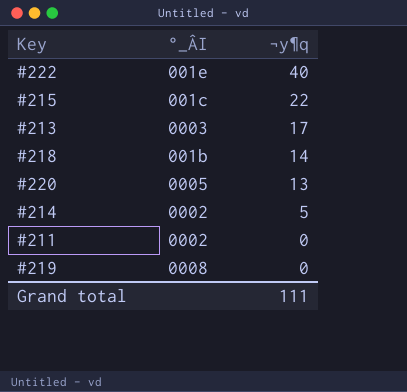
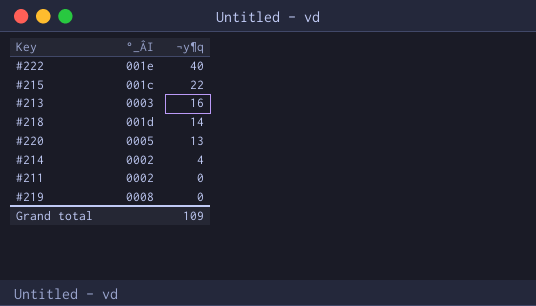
#213 | ¬y¶q: 17 -> 16
#218 | °_ÂI: 001b -> 001d
#214 | ¬y¶q: 5 -> 4
Grand total | ¬y¶q: 111 -> 109

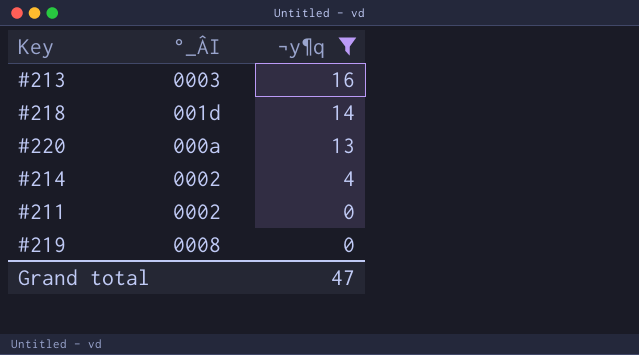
filter: none -> ¬y¶q <= 16
#220 | °_ÂI: 0005 -> 000a
Grand total | ¬y¶q: 109 -> 47

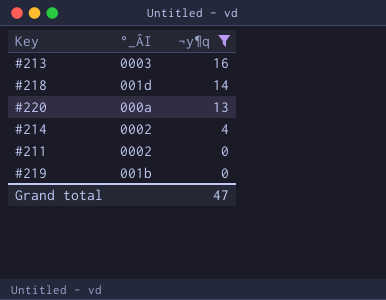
#219 | °_ÂI: 0008 -> 001b

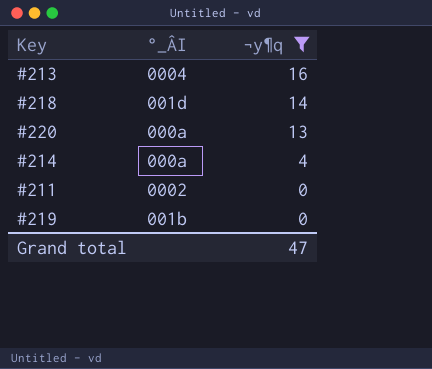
#213 | °_ÂI: 0003 -> 0004
#214 | °_ÂI: 0002 -> 000a

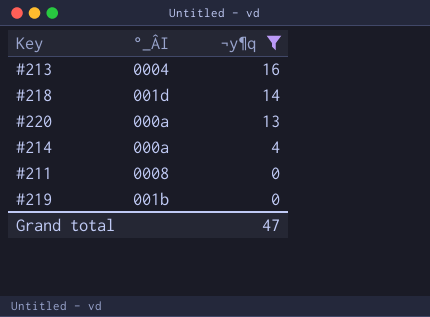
#211 | °_ÂI: 0002 -> 0008

